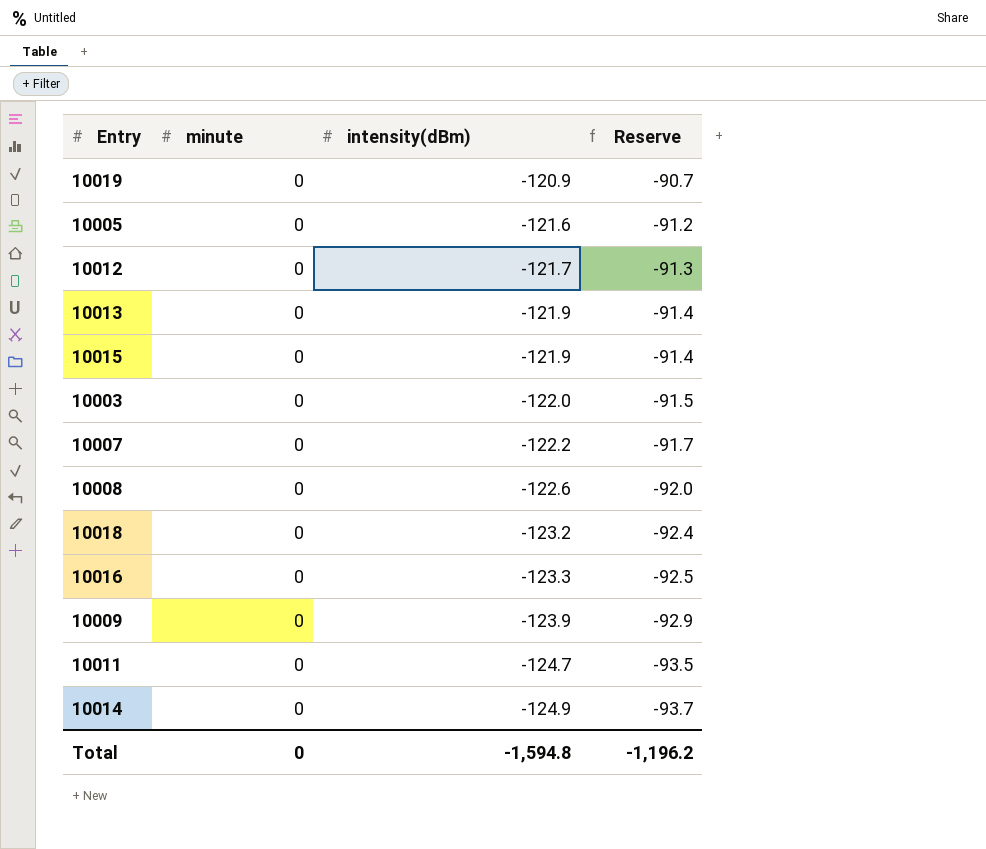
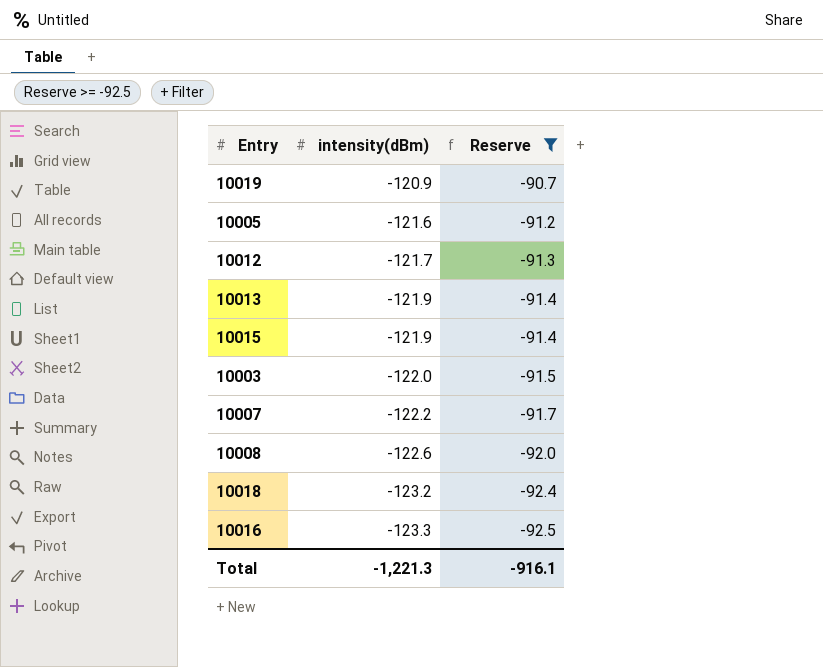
filter: none -> Reserve >= -92.5
column minute | position: 2 -> none
Total | intensity(dBm): -1,594.8 -> -1,221.3
Total | Reserve: -1,196.2 -> -916.1

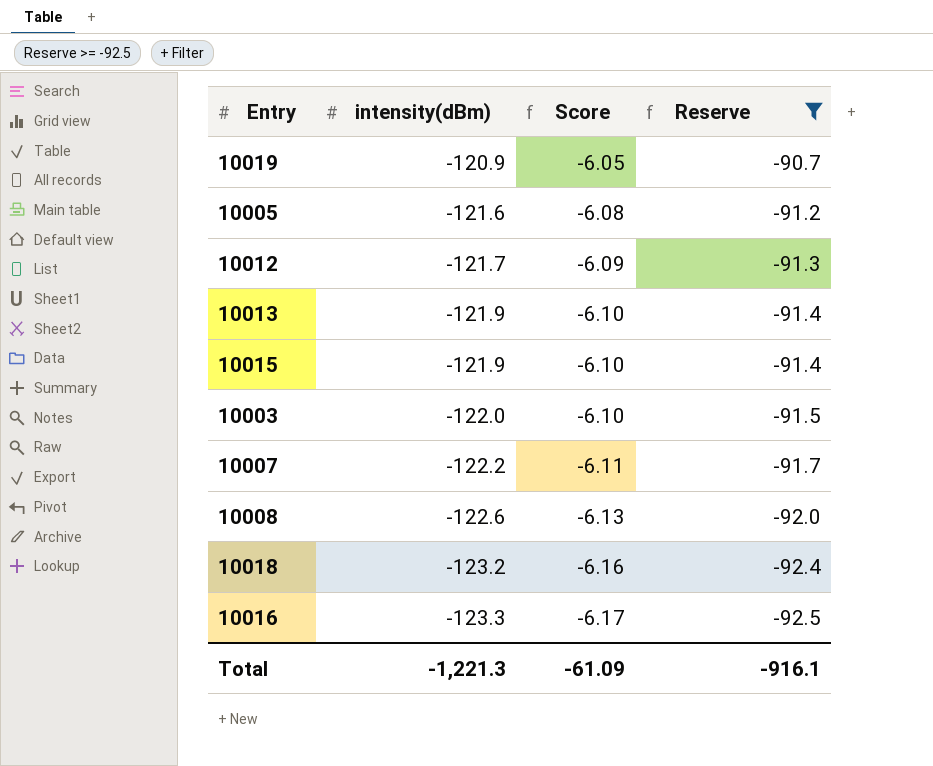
column Score | formula: none -> [intensity(dBm)] * 0.05

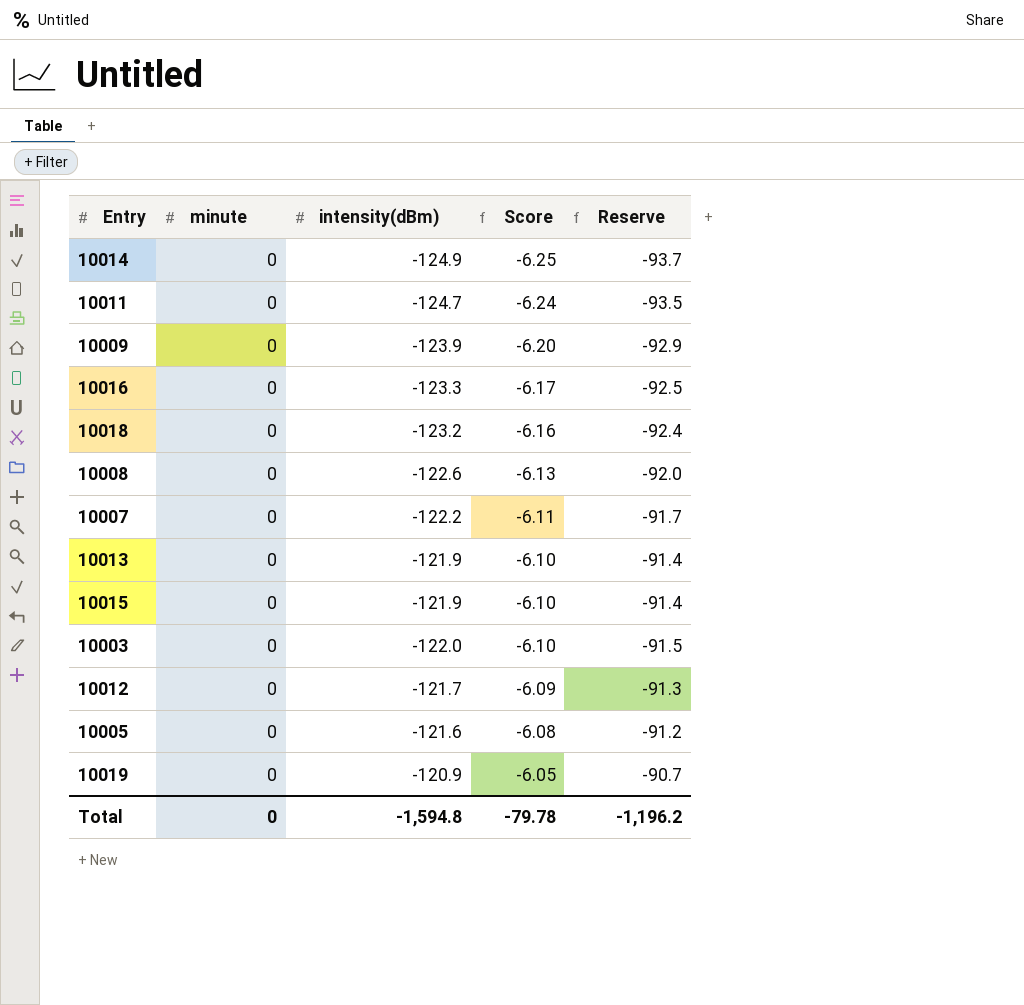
filter: Reserve >= -92.5 -> none
row order: intensity(dBm) descending -> Score ascending
column minute | position: none -> 2
Total | intensity(dBm): -1,221.3 -> -1,594.8
Total | Score: -61.09 -> -79.78
Total | Reserve: -916.1 -> -1,196.2

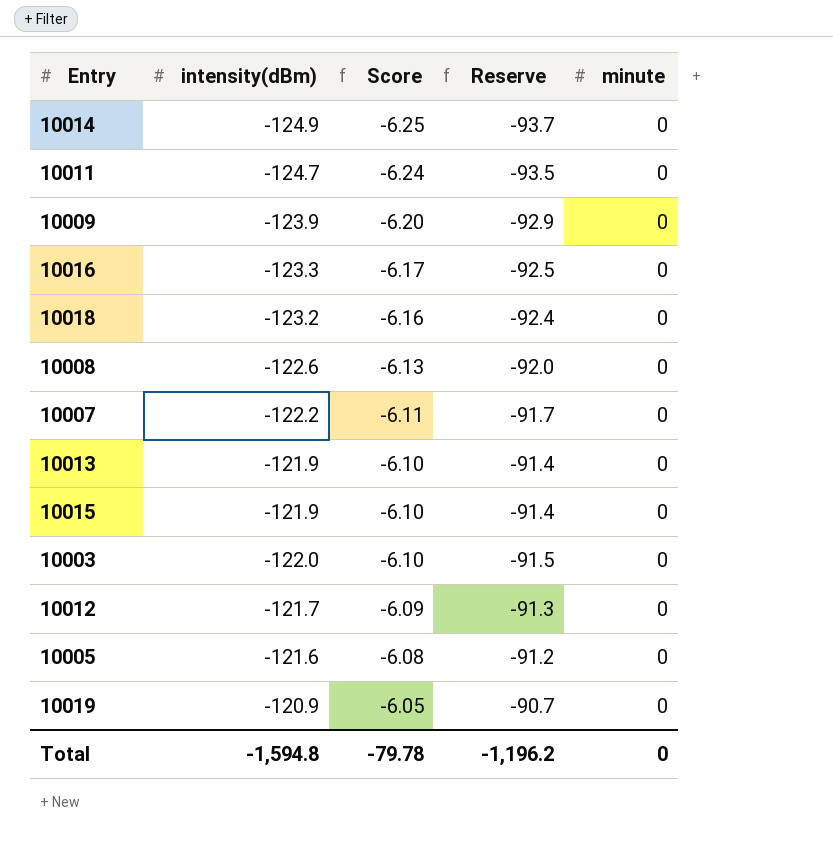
column minute | position: 2 -> 5

